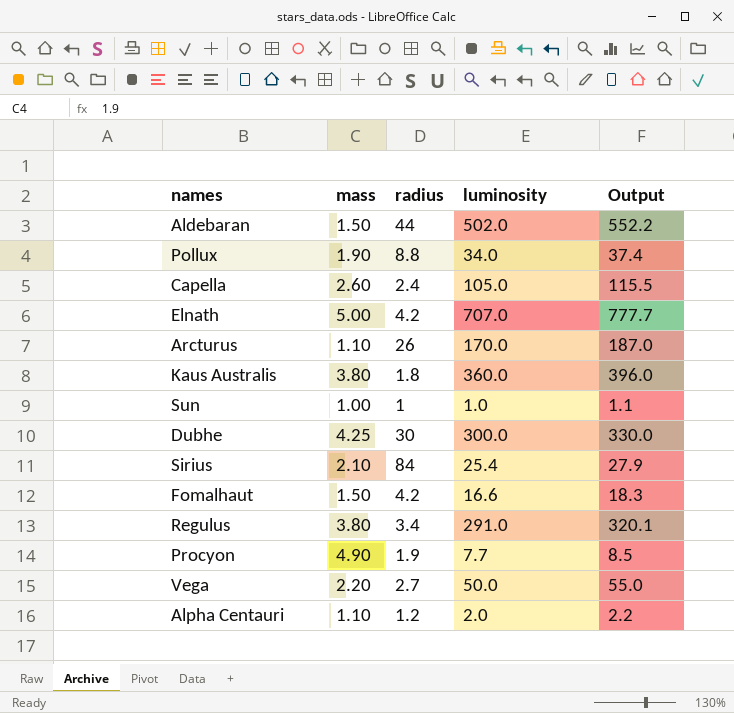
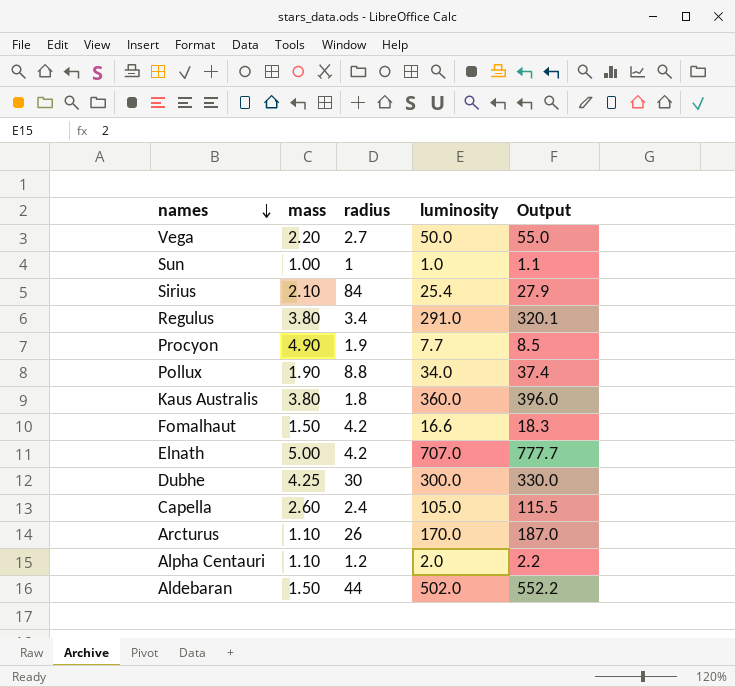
row order: none -> names descending

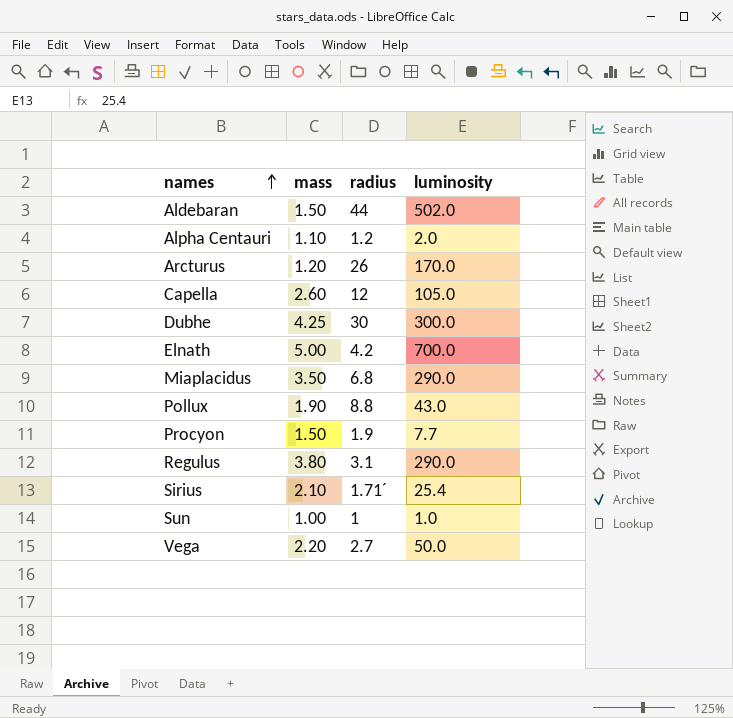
row order: names descending -> names ascending
column Output | formula: [luminosity] * 1.1 -> none
row Kaus Australis: 3.80 | 1.8 | 360.0 | 396.0 -> none
row Fomalhaut: 1.50 | 4.2 | 16.6 | 18.3 -> none
Arcturus | mass: 1.10 -> 1.20
Capella | radius: 2.4 -> 12
Elnath | luminosity: 707.0 -> 700.0
row Miaplacidus: none -> 3.50 | 6.8 | 290.0
Pollux | luminosity: 34.0 -> 43.0
Procyon | mass: 4.90 -> 1.50
Regulus | radius: 3.4 -> 3.1
Regulus | luminosity: 291.0 -> 290.0
Sirius | radius: 84 -> 1.71´

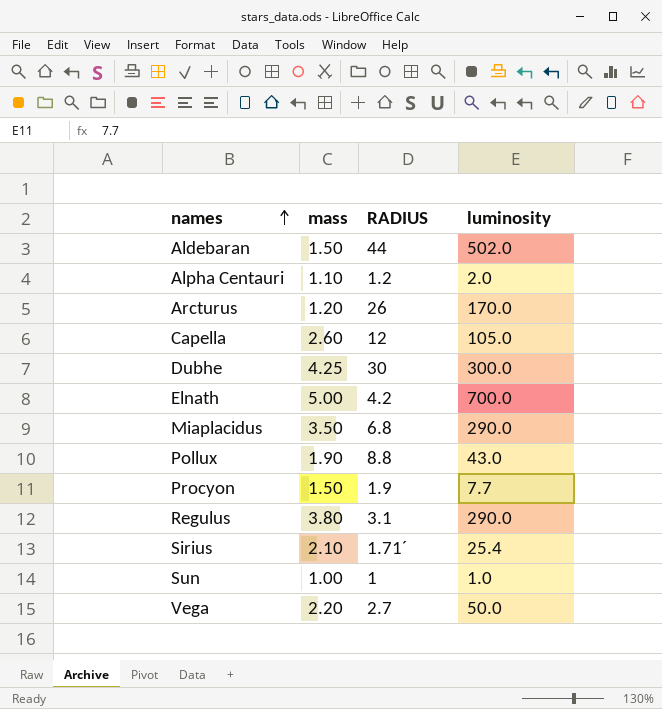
column name: radius -> RADIUS

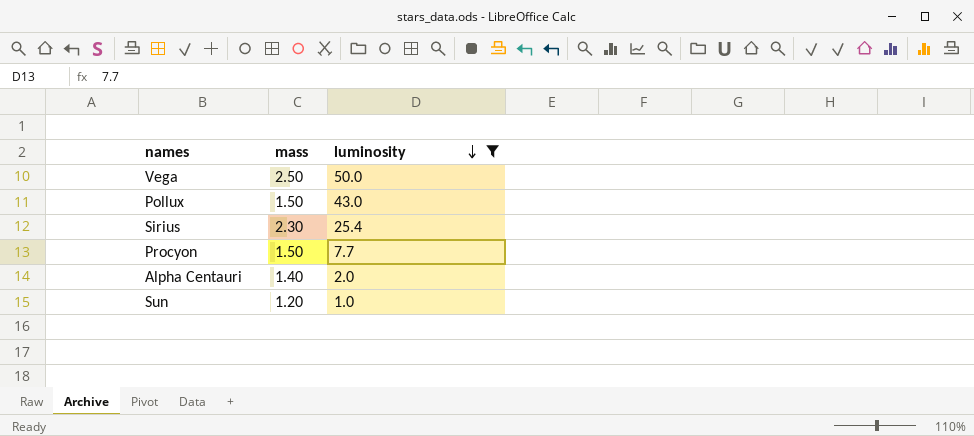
filter: none -> luminosity <= 50.0
row order: names ascending -> luminosity descending
column RADIUS | position: 3 -> none
Vega | mass: 2.20 -> 2.50
Pollux | mass: 1.90 -> 1.50
Sirius | mass: 2.10 -> 2.30
Alpha Centauri | mass: 1.10 -> 1.40
Sun | mass: 1.00 -> 1.20

